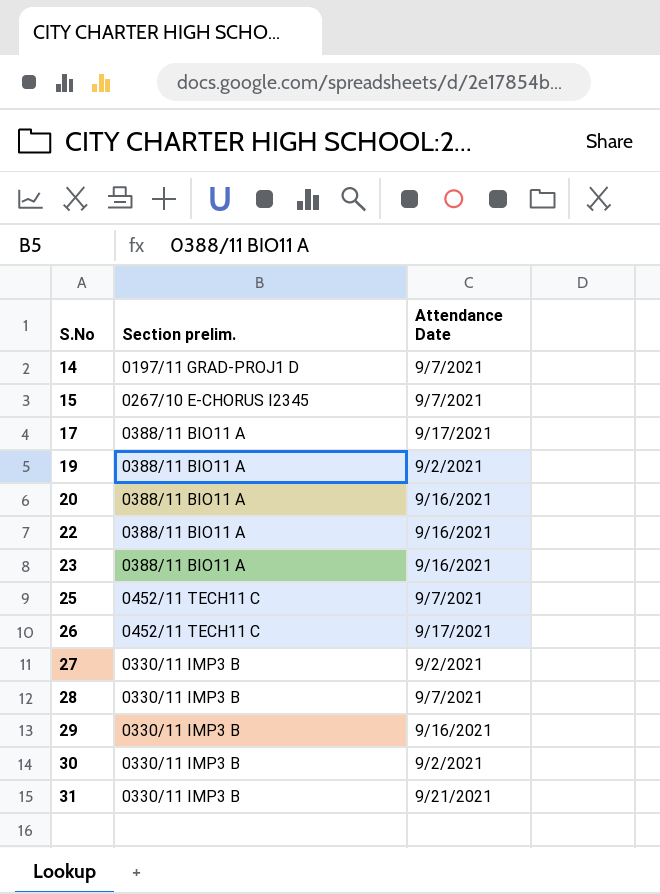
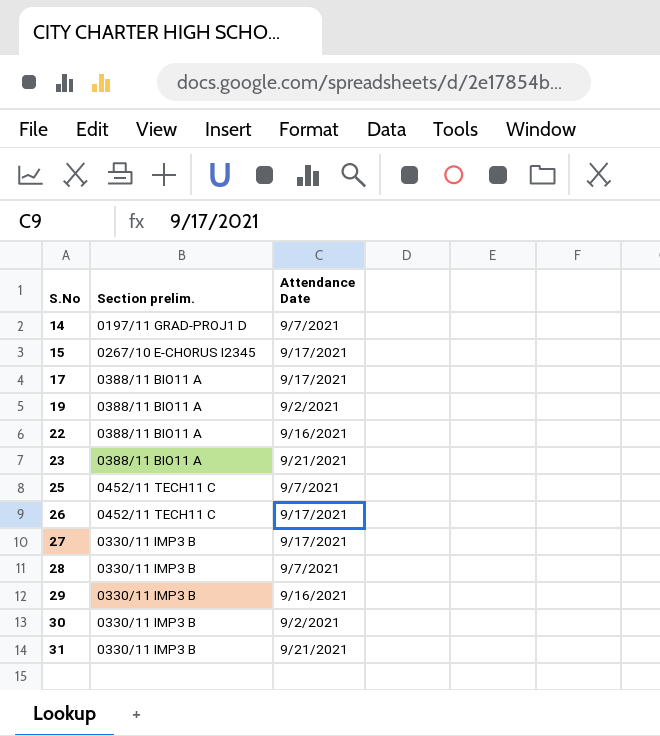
row 20: 0388/11 BIO11 A | 9/16/2021 -> none
15 | Attendance Date: 9/7/2021 -> 9/17/2021
23 | Attendance Date: 9/16/2021 -> 9/21/2021
27 | Attendance Date: 9/2/2021 -> 9/17/2021

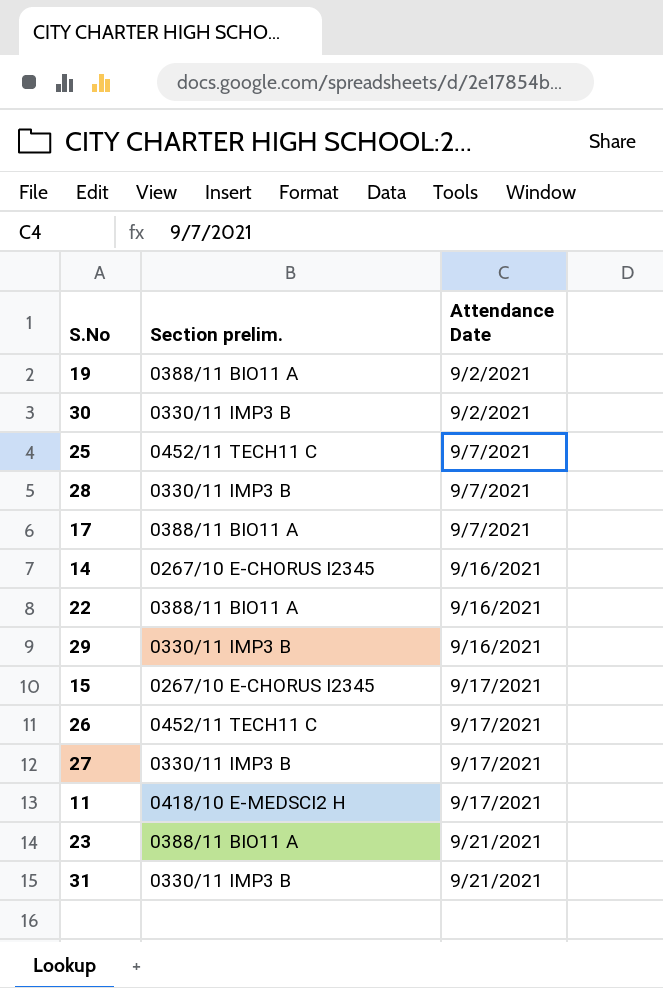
row order: S.No ascending -> Attendance Date ascending
17 | Attendance Date: 9/17/2021 -> 9/7/2021
14 | Section prelim.: 0197/11 GRAD-PROJ1 D -> 0267/10 E-CHORUS I2345
14 | Attendance Date: 9/7/2021 -> 9/16/2021
row 11: none -> 0418/10 E-MEDSCI2 H | 9/17/2021

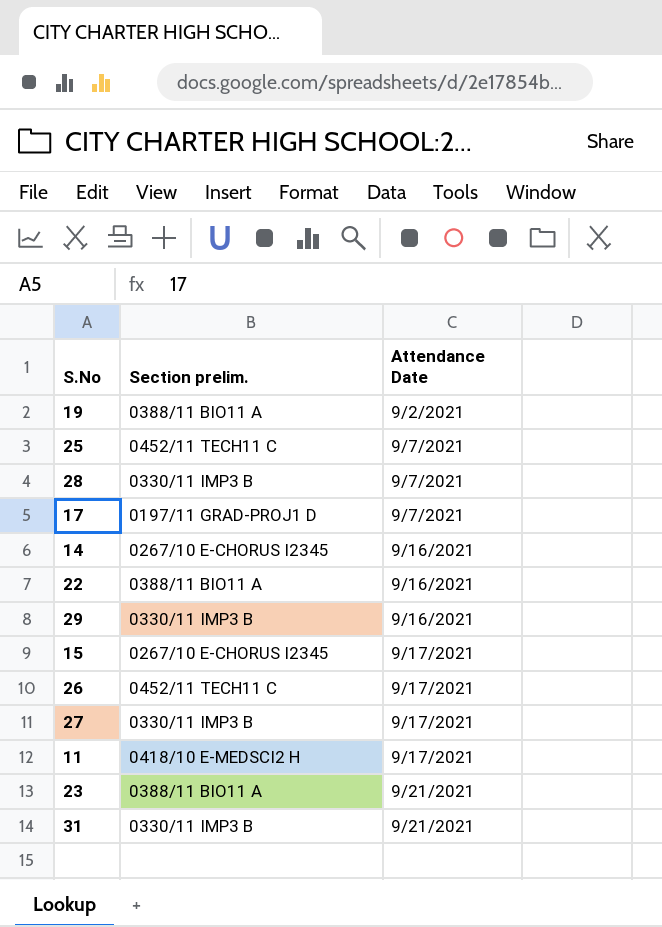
row 30: 0330/11 IMP3 B | 9/2/2021 -> none
17 | Section prelim.: 0388/11 BIO11 A -> 0197/11 GRAD-PROJ1 D

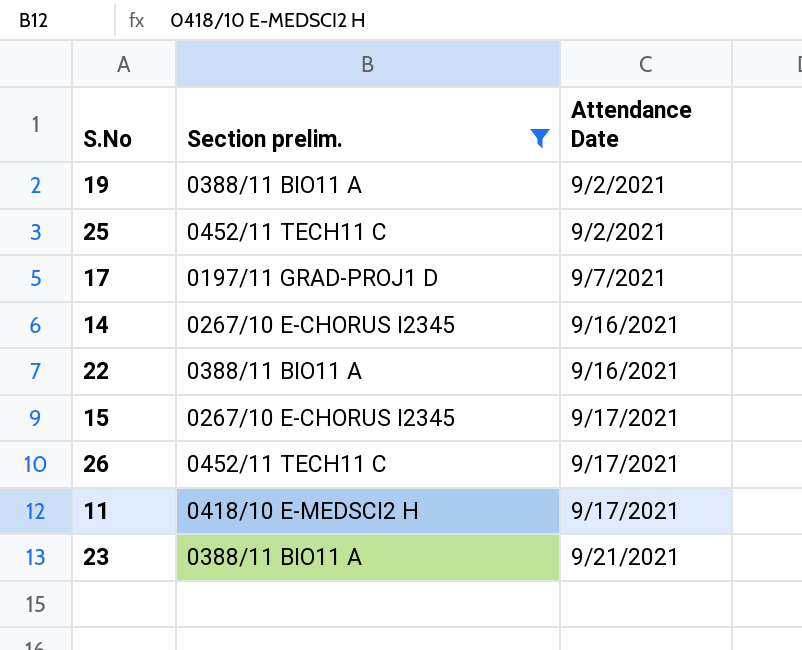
filter: none -> Section prelim. != 0330/11 IMP3 B
25 | Attendance Date: 9/7/2021 -> 9/2/2021

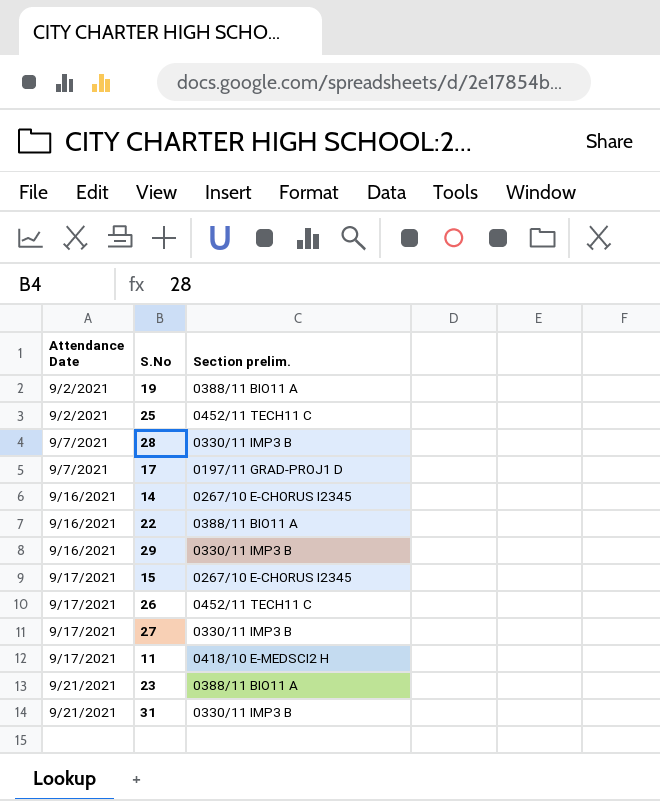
filter: Section prelim. != 0330/11 IMP3 B -> none
column Attendance Date | position: 3 -> 1

